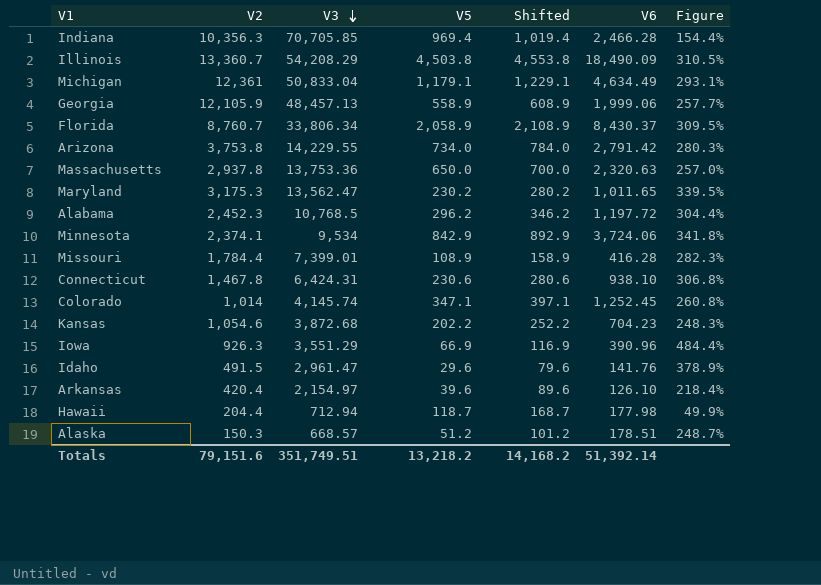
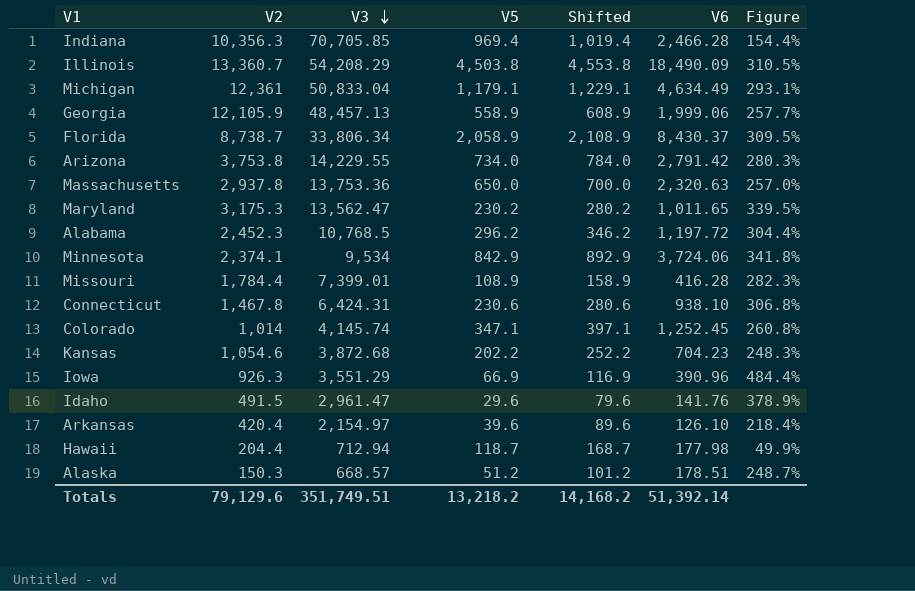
Florida | V2: 8,760.7 -> 8,738.7
Totals | V2: 79,151.6 -> 79,129.6

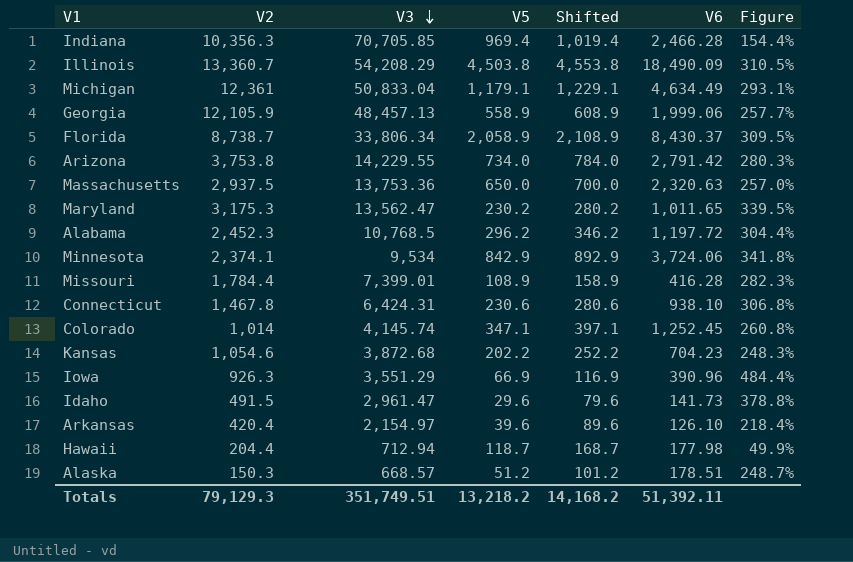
Massachusetts | V2: 2,937.8 -> 2,937.5
Idaho | V6: 141.76 -> 141.73
Idaho | Figure: 378.9% -> 378.8%
Totals | V2: 79,129.6 -> 79,129.3
Totals | V6: 51,392.14 -> 51,392.11

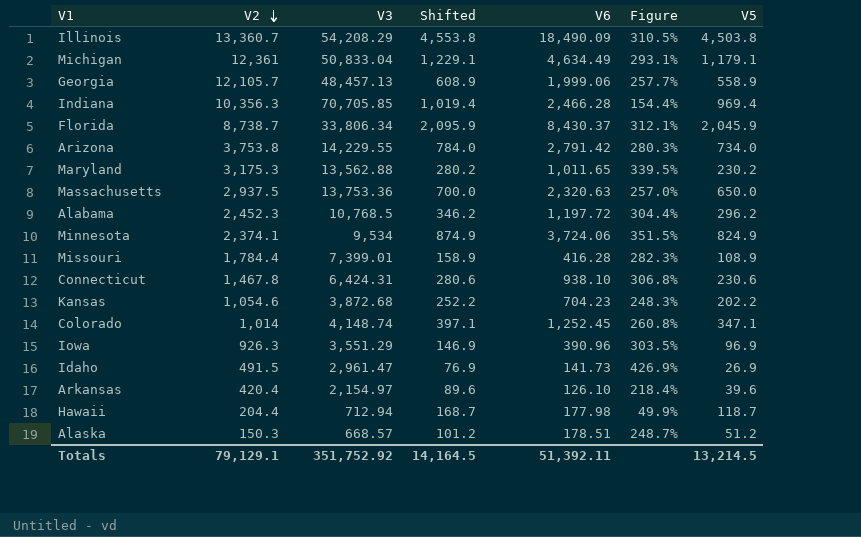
row order: V3 descending -> V2 descending
column V5 | position: 4 -> 7
Georgia | V2: 12,105.9 -> 12,105.7
Florida | Shifted: 2,108.9 -> 2,095.9
Florida | Figure: 309.5% -> 312.1%
Florida | V5: 2,058.9 -> 2,045.9
Maryland | V3: 13,562.47 -> 13,562.88
Minnesota | Shifted: 892.9 -> 874.9
Minnesota | Figure: 341.8% -> 351.5%
Minnesota | V5: 842.9 -> 824.9
Colorado | V3: 4,145.74 -> 4,148.74
Iowa | Shifted: 116.9 -> 146.9
Iowa | Figure: 484.4% -> 303.5%
Iowa | V5: 66.9 -> 96.9
Idaho | Shifted: 79.6 -> 76.9
Idaho | Figure: 378.8% -> 426.9%
Idaho | V5: 29.6 -> 26.9
Totals | V2: 79,129.3 -> 79,129.1
Totals | V3: 351,749.51 -> 351,752.92
Totals | Shifted: 14,168.2 -> 14,164.5
Totals | V5: 13,218.2 -> 13,214.5

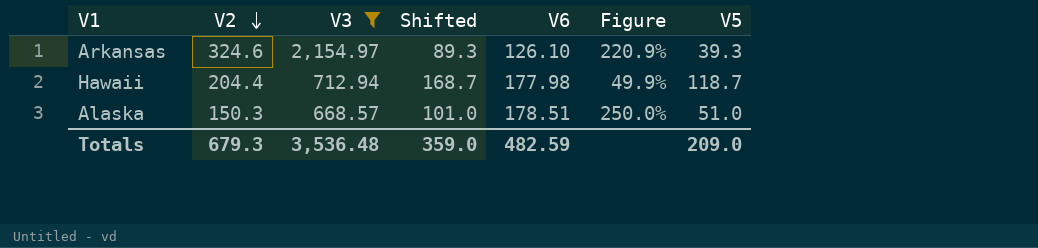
filter: none -> V3 <= 2,154.97
Arkansas | V2: 420.4 -> 324.6
Arkansas | Shifted: 89.6 -> 89.3
Arkansas | Figure: 218.4% -> 220.9%
Arkansas | V5: 39.6 -> 39.3
Alaska | Shifted: 101.2 -> 101.0
Alaska | Figure: 248.7% -> 250.0%
Alaska | V5: 51.2 -> 51.0
Totals | V2: 79,129.1 -> 679.3
Totals | V3: 351,752.92 -> 3,536.48
Totals | Shifted: 14,164.5 -> 359.0
Totals | V6: 51,392.11 -> 482.59
Totals | V5: 13,214.5 -> 209.0

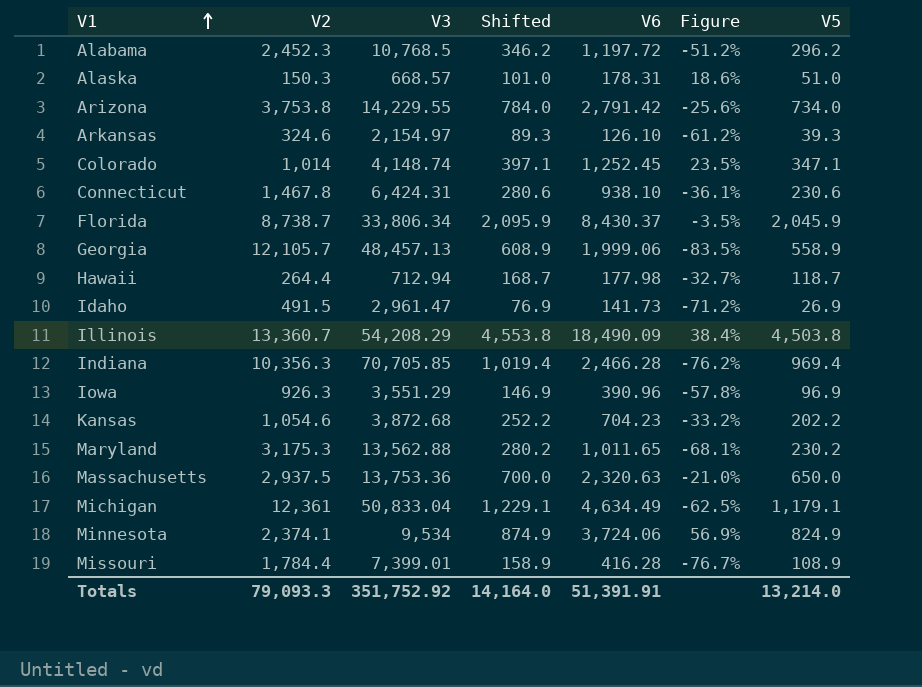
filter: V3 <= 2,154.97 -> none
row order: V2 descending -> V1 ascending
column Figure | formula: ([V6] - [V5]) / [V5] -> ([V6] - [V2]) / [V2]
Alaska | V6: 178.51 -> 178.31
Hawaii | V2: 204.4 -> 264.4
Totals | V2: 679.3 -> 79,093.3
Totals | V3: 3,536.48 -> 351,752.92
Totals | Shifted: 359.0 -> 14,164.0
Totals | V6: 482.59 -> 51,391.91
Totals | V5: 209.0 -> 13,214.0

